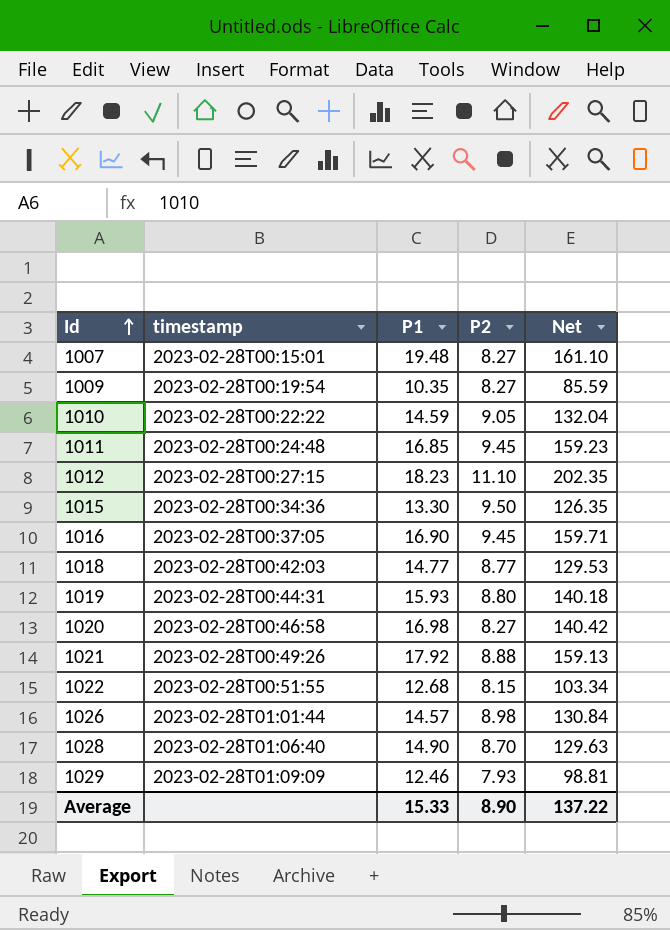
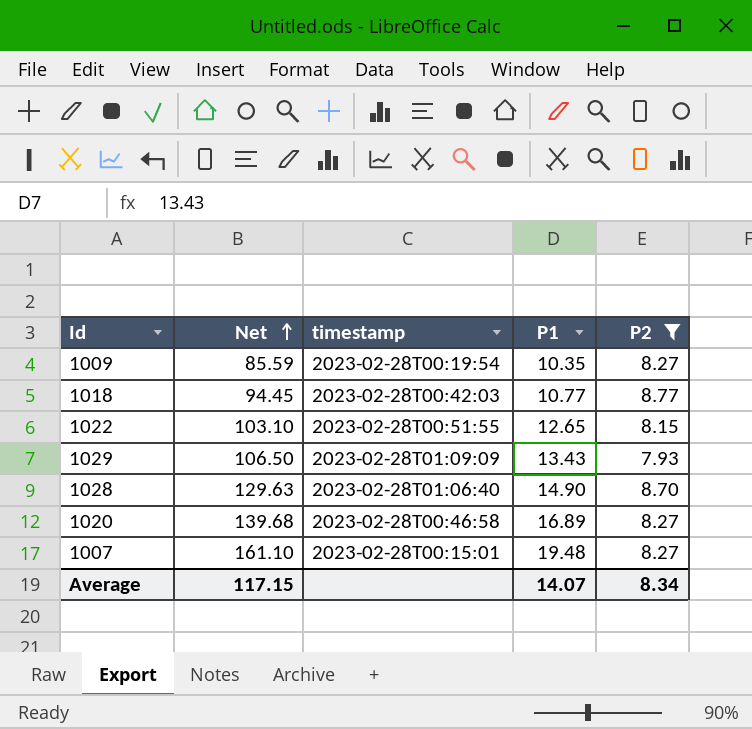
filter: none -> P2 <= 8.77
row order: Id ascending -> Net ascending
column Net | position: 5 -> 2
1018 | Net: 129.53 -> 94.45
1018 | P1: 14.77 -> 10.77
1022 | Net: 103.34 -> 103.10
1022 | P1: 12.68 -> 12.65
1029 | Net: 98.81 -> 106.50
1029 | P1: 12.46 -> 13.43
1020 | Net: 140.42 -> 139.68
1020 | P1: 16.98 -> 16.89
Average | Net: 137.22 -> 117.15
Average | P1: 15.33 -> 14.07
Average | P2: 8.90 -> 8.34

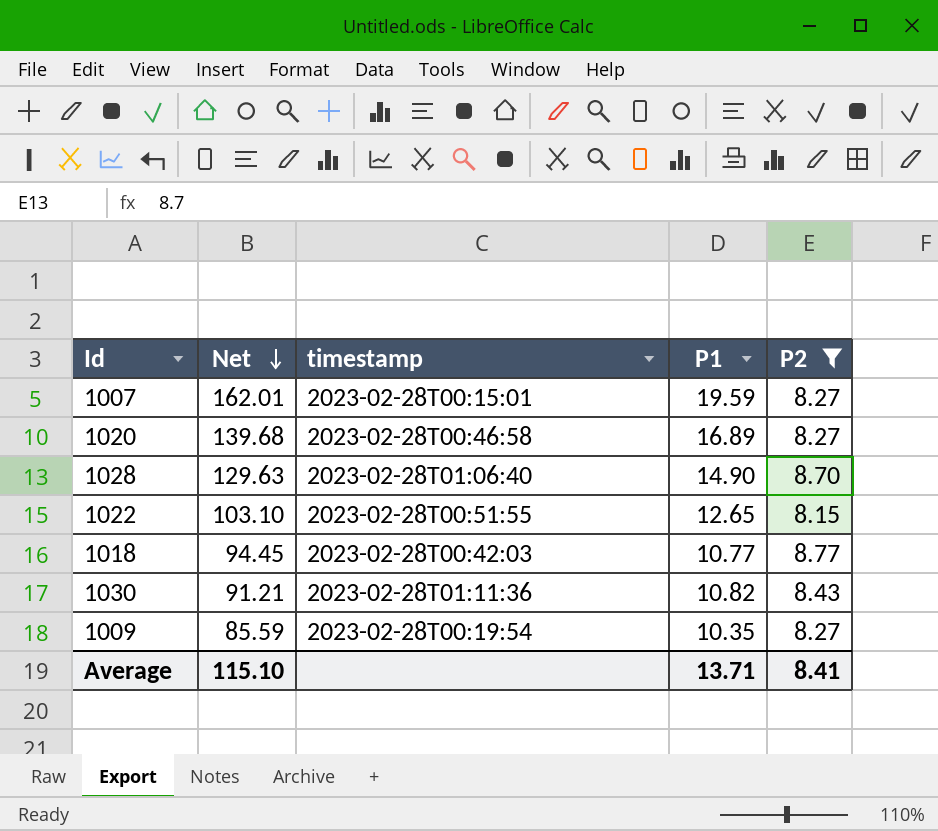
row order: Net ascending -> Net descending
row 1029: 106.50 | 2023-02-28T01:09:09 | 13.43 | 7.93 -> none
1007 | Net: 161.10 -> 162.01
1007 | P1: 19.48 -> 19.59
row 1030: none -> 91.21 | 2023-02-28T01:11:36 | 10.82 | 8.43
Average | Net: 117.15 -> 115.10
Average | P1: 14.07 -> 13.71
Average | P2: 8.34 -> 8.41

